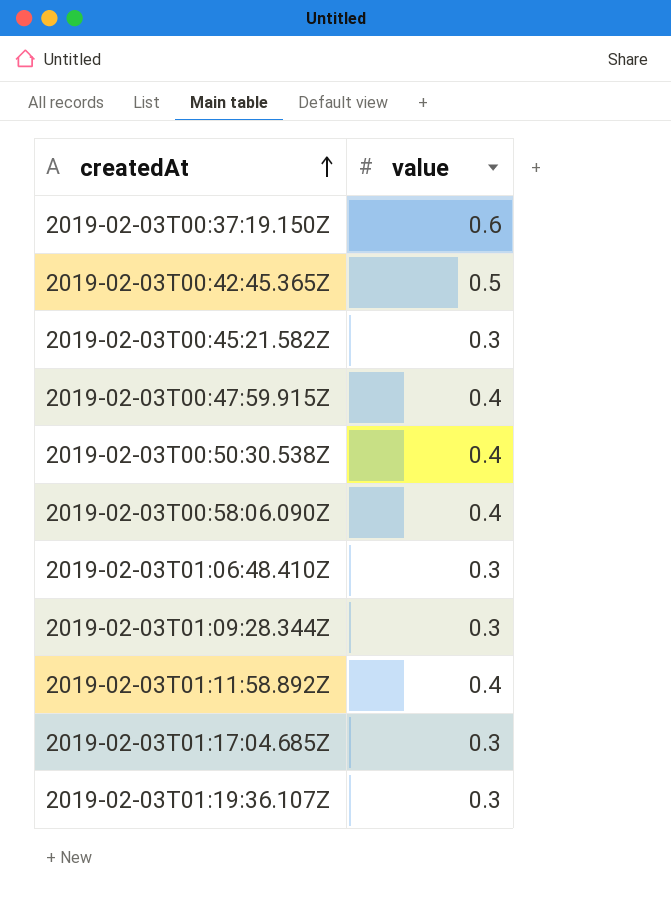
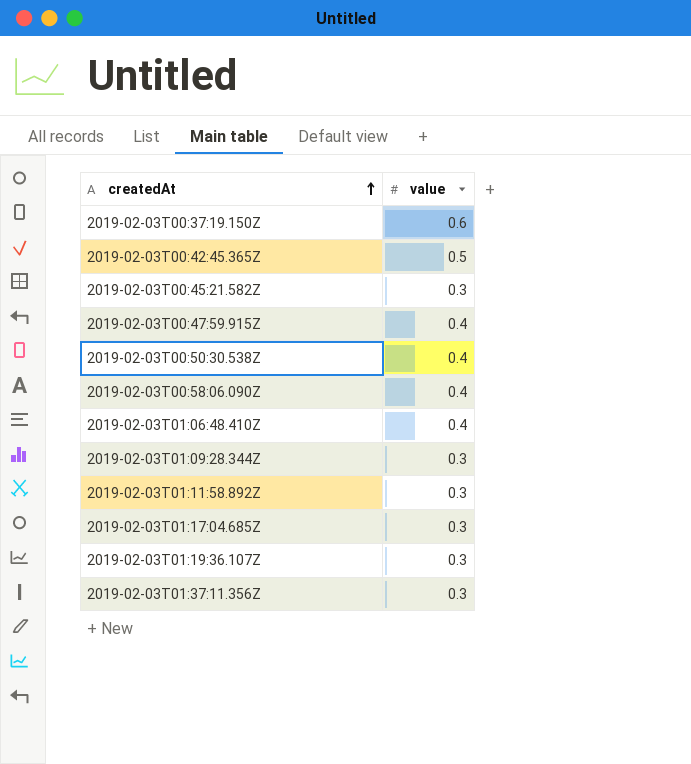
2019-02-03T01:06:48.410Z | value: 0.3 -> 0.4
2019-02-03T01:11:58.892Z | value: 0.4 -> 0.3
row 2019-02-03T01:37:11.356Z: none -> 0.3

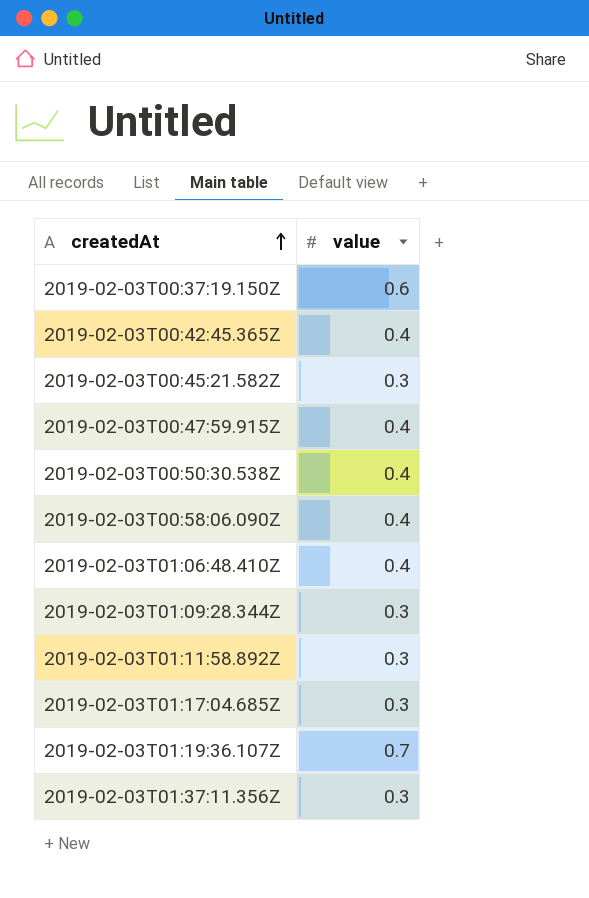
2019-02-03T00:42:45.365Z | value: 0.5 -> 0.4
2019-02-03T01:19:36.107Z | value: 0.3 -> 0.7

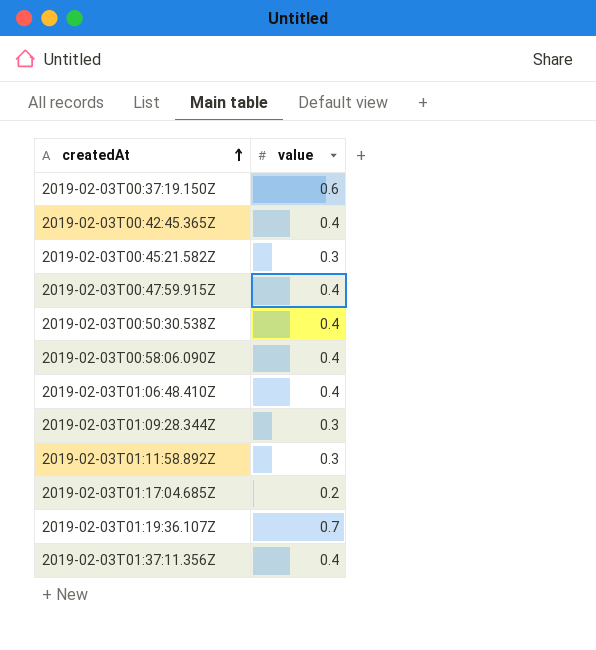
2019-02-03T01:17:04.685Z | value: 0.3 -> 0.2
2019-02-03T01:37:11.356Z | value: 0.3 -> 0.4

